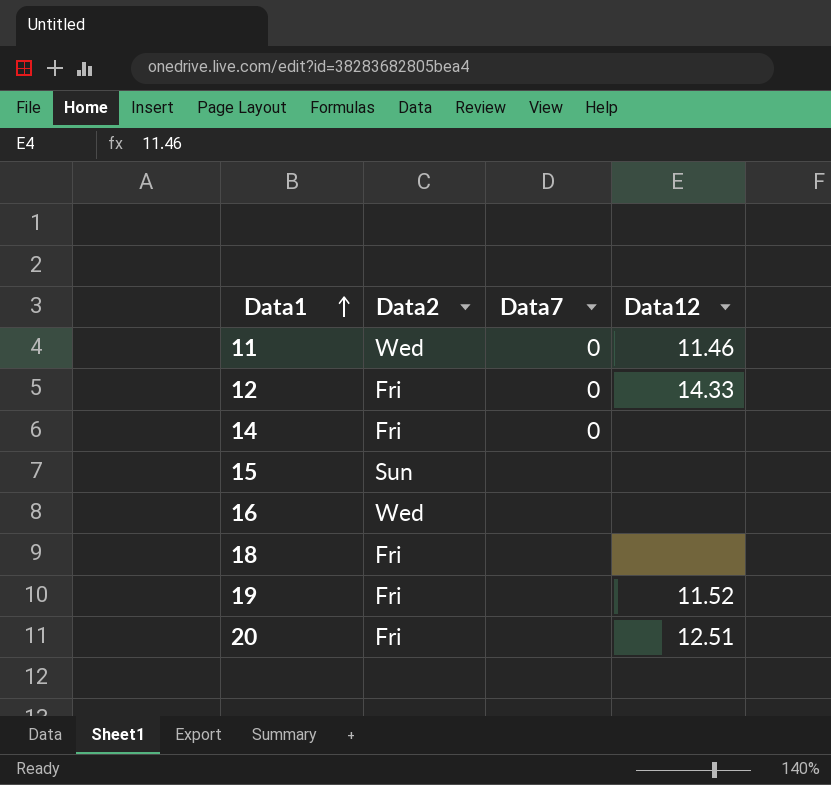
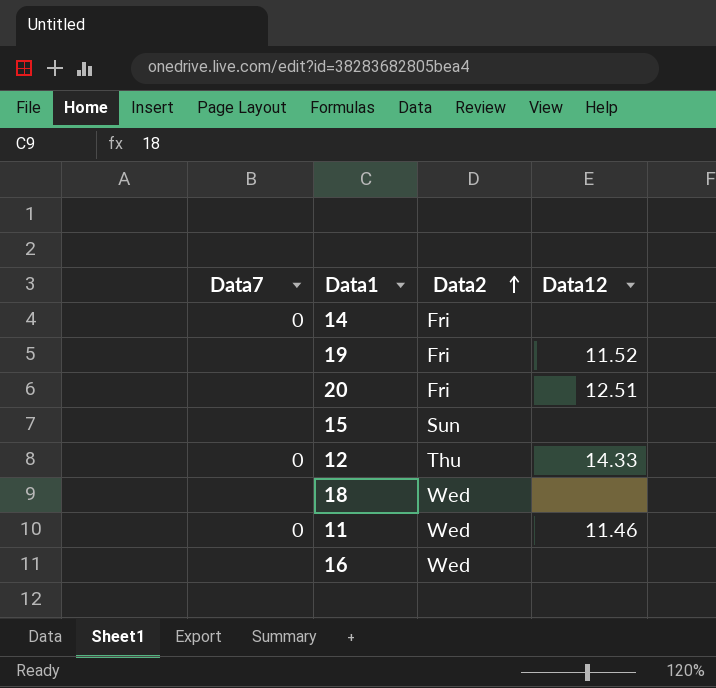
row order: Data1 ascending -> Data2 ascending
column Data7 | position: 3 -> 1
12 | Data2: Fri -> Thu
18 | Data2: Fri -> Wed

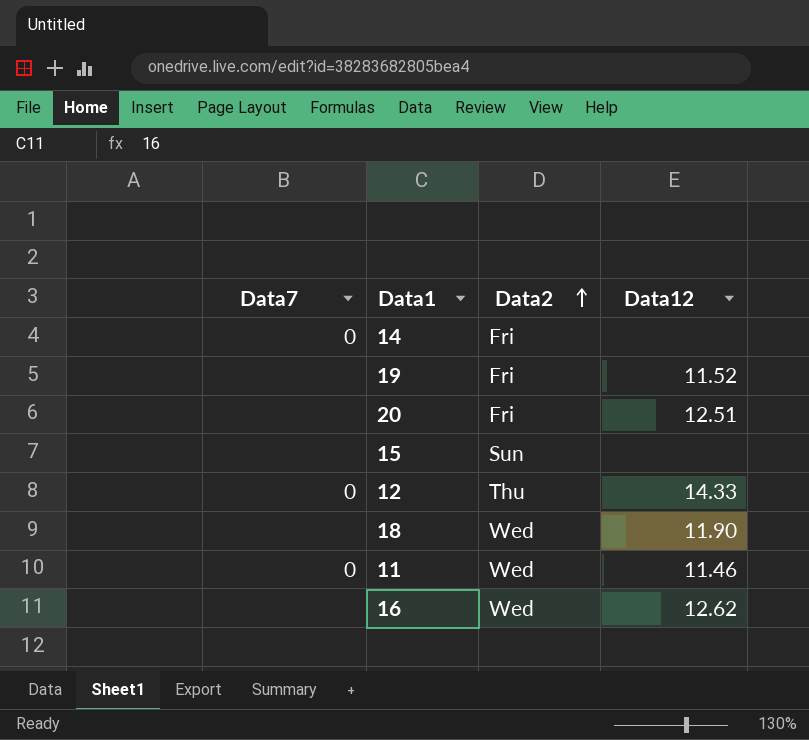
18 | Data12: none -> 11.90
16 | Data12: none -> 12.62

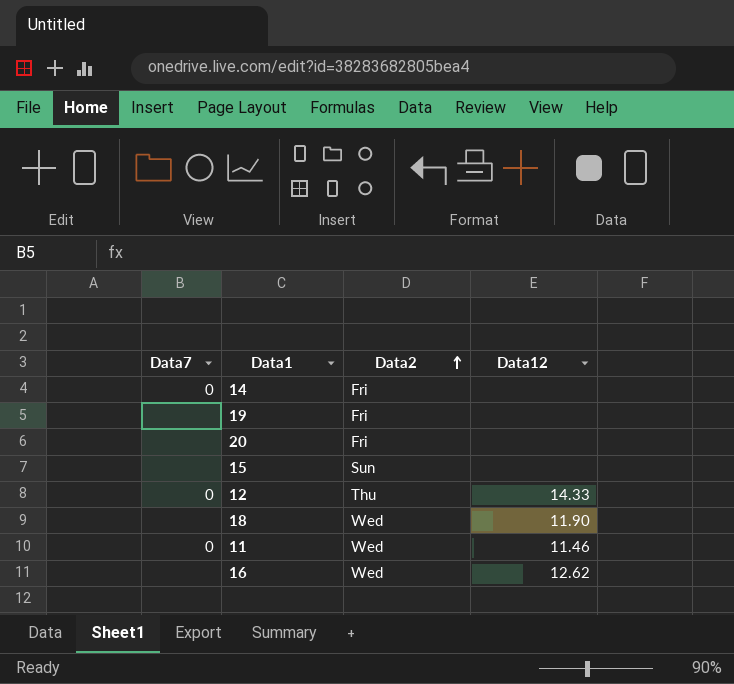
19 | Data12: 11.52 -> none
20 | Data12: 12.51 -> none

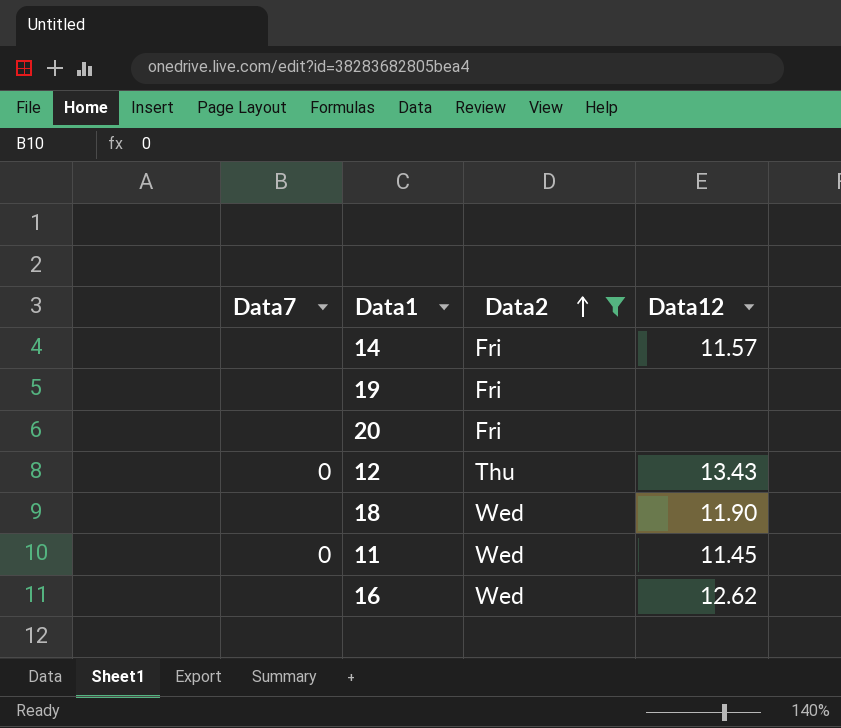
filter: none -> Data2 != Sun
14 | Data7: 0 -> none
14 | Data12: none -> 11.57
12 | Data12: 14.33 -> 13.43
11 | Data12: 11.46 -> 11.45

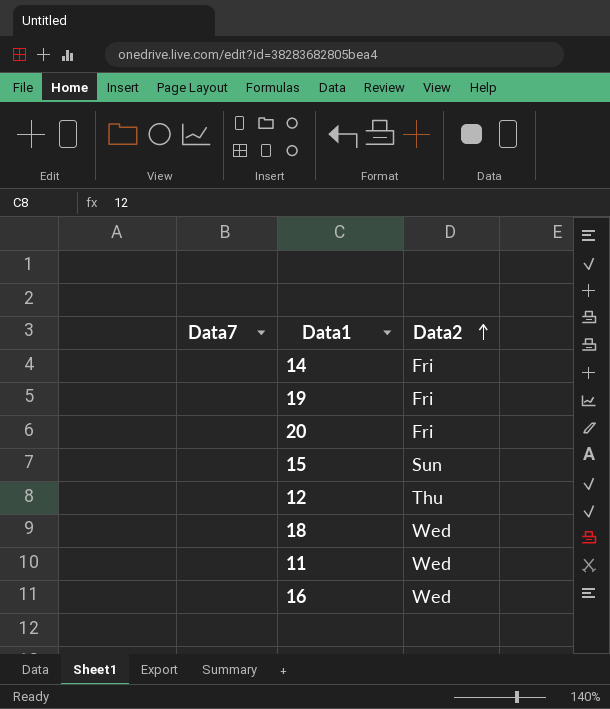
filter: Data2 != Sun -> none
column Data12 | position: 4 -> none
12 | Data7: 0 -> none
11 | Data7: 0 -> none

